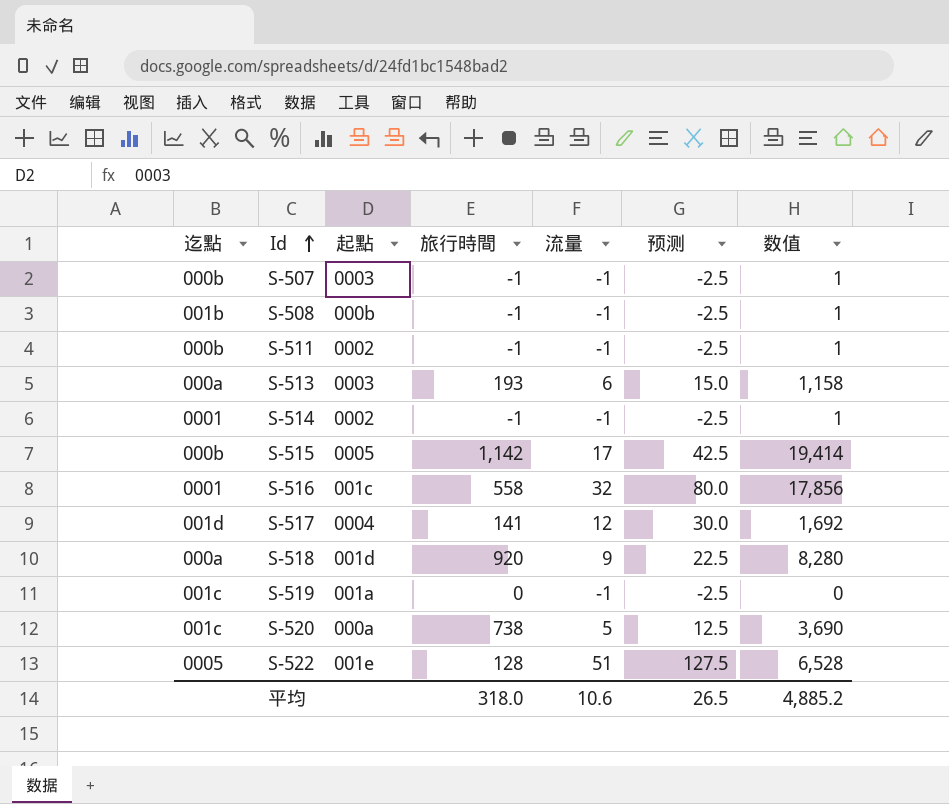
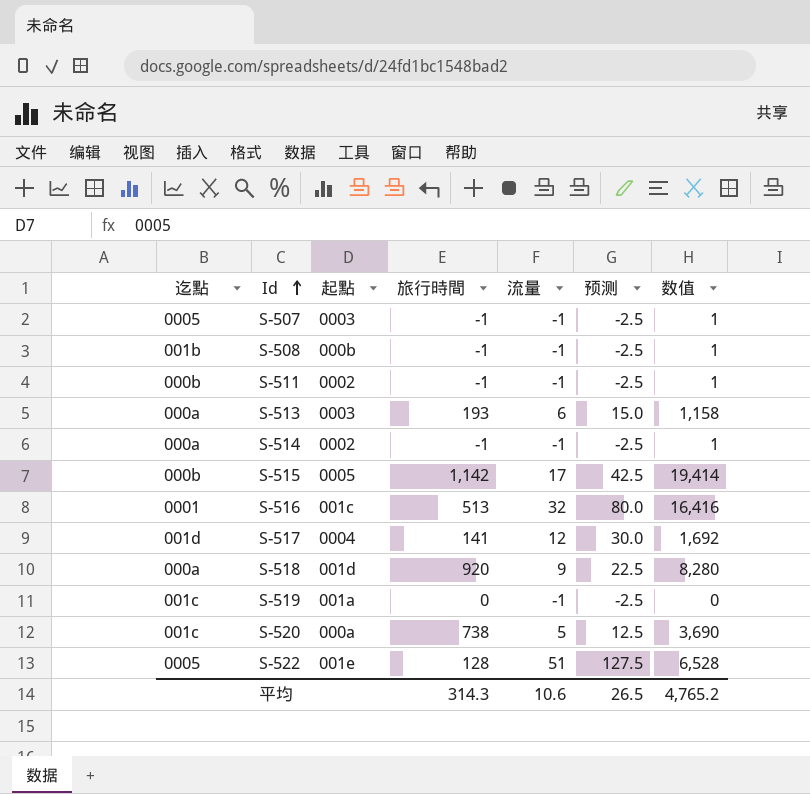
S-507 | 迄點: 000b -> 0005
S-514 | 迄點: 0001 -> 000a
S-516 | 旅行時間: 558 -> 513
S-516 | 数值: 17,856 -> 16,416
平均 | 旅行時間: 318.0 -> 314.3
平均 | 数值: 4,885.2 -> 4,765.2

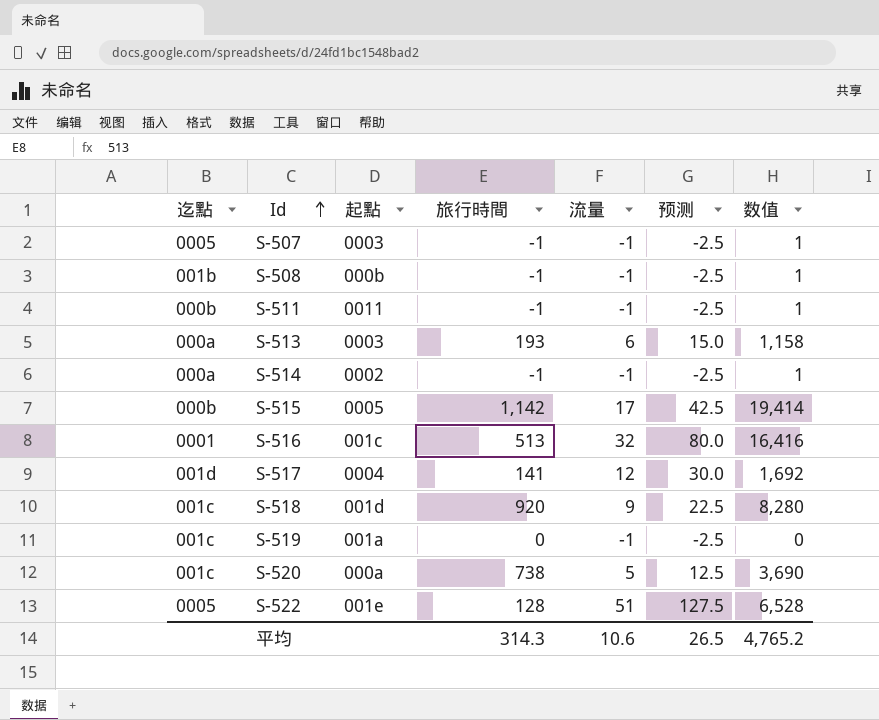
S-511 | 起點: 0002 -> 0011
S-518 | 迄點: 000a -> 001c

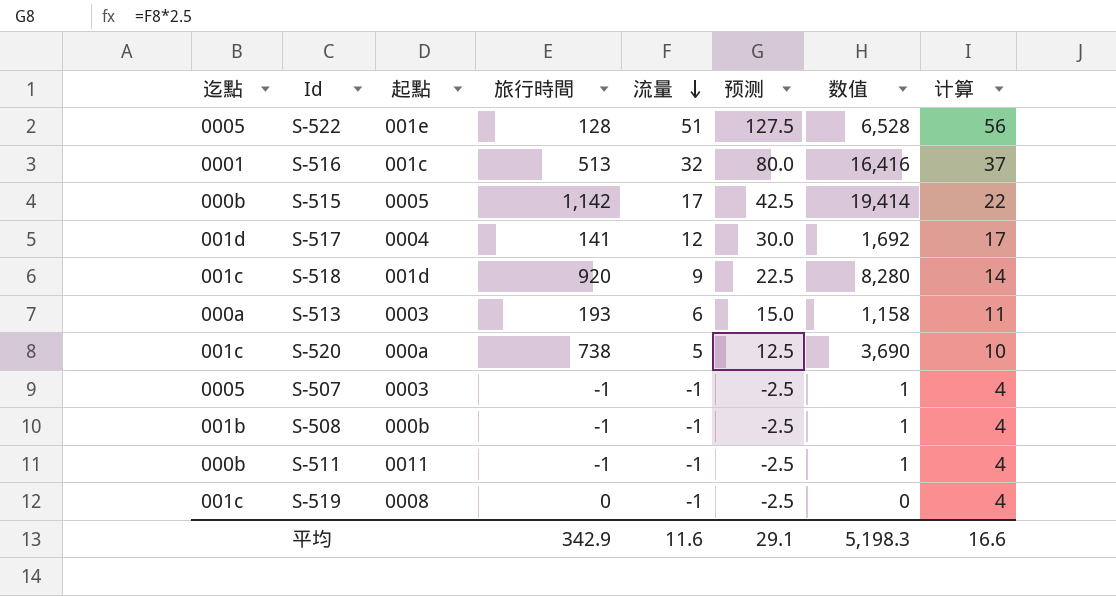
row order: Id ascending -> 流量 descending
column 计算 | formula: none -> [流量] + 5
row S-514: 000a | 0002 | -1 | -1 | -2.5 | 1 -> none
S-519 | 起點: 001a -> 0008
平均 | 旅行時間: 314.3 -> 342.9
平均 | 流量: 10.6 -> 11.6
平均 | 预测: 26.5 -> 29.1
平均 | 数值: 4,765.2 -> 5,198.3

